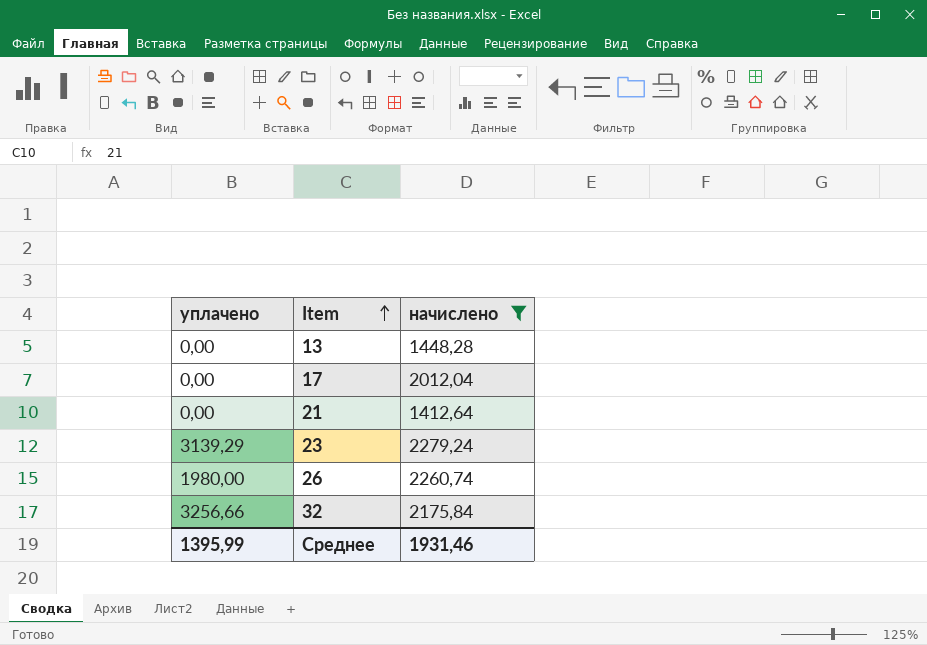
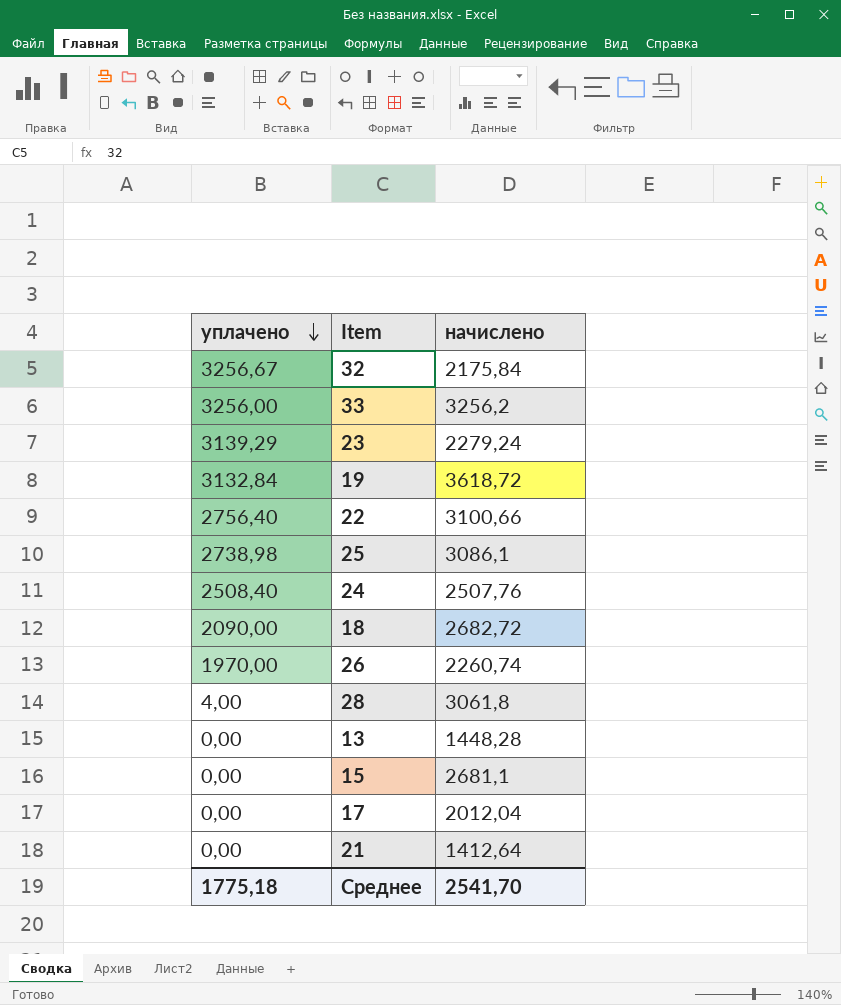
filter: начислено <= 2279,24 -> none
row order: Item ascending -> уплачено descending
32 | уплачено: 3256,66 -> 3256,67
26 | уплачено: 1980,00 -> 1970,00
Среднее | уплачено: 1395,99 -> 1775,18
Среднее | начислено: 1931,46 -> 2541,70

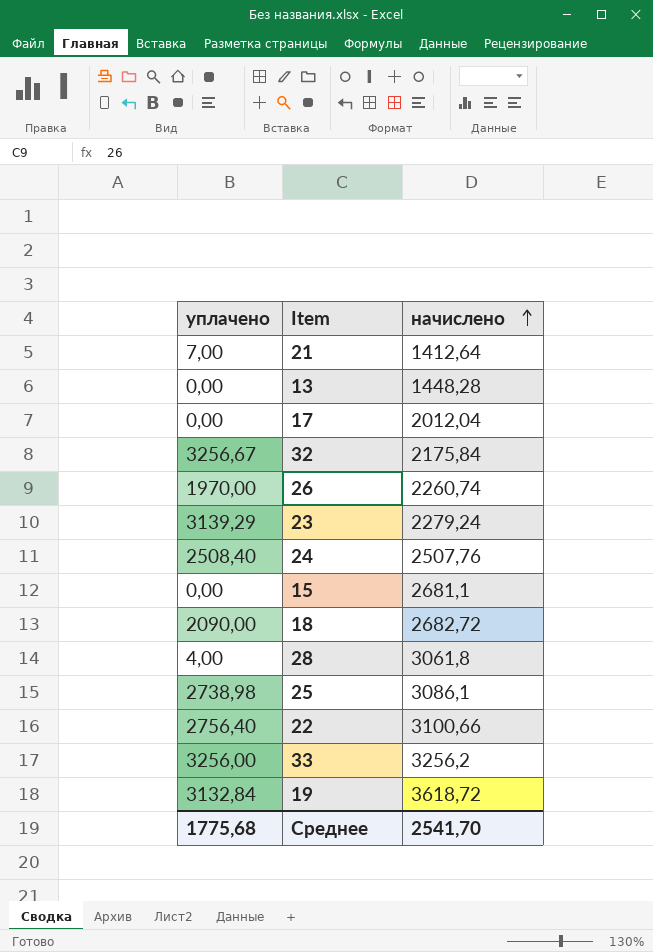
row order: уплачено descending -> начислено ascending
21 | уплачено: 0,00 -> 7,00
Среднее | уплачено: 1775,18 -> 1775,68

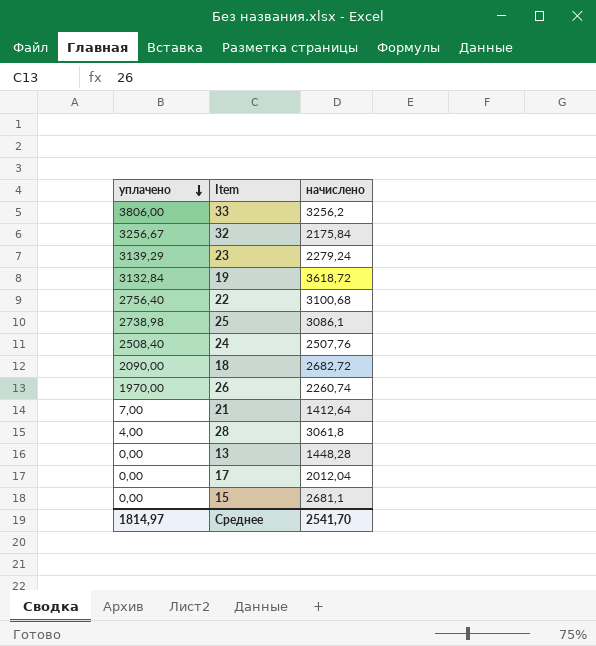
row order: начислено ascending -> уплачено descending
33 | уплачено: 3256,00 -> 3806,00
22 | начислено: 3100,66 -> 3100,68
Среднее | уплачено: 1775,68 -> 1814,97

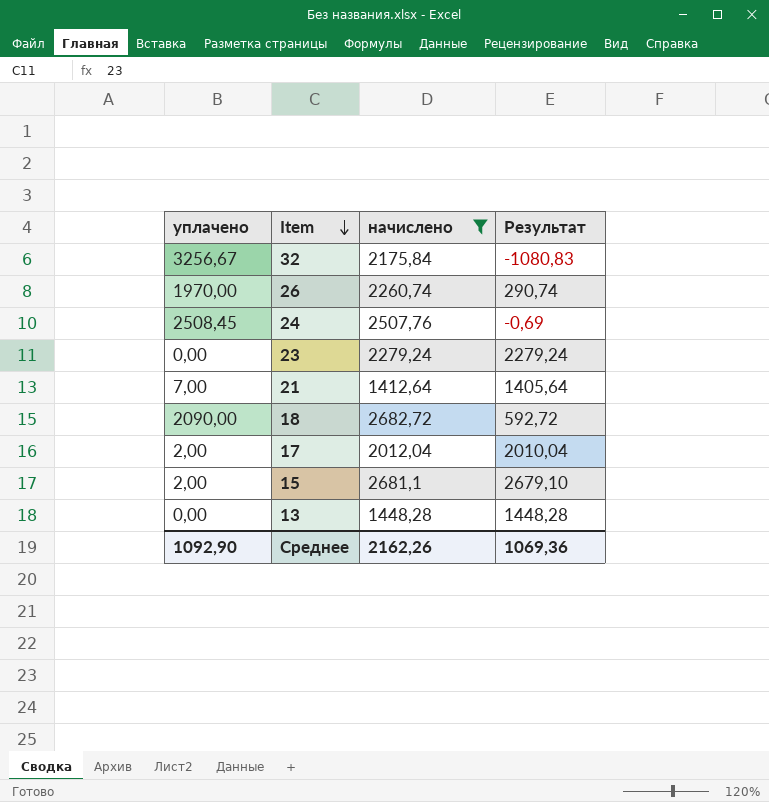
filter: none -> начислено <= 2682,72
row order: уплачено descending -> Item descending
column Результат | formula: none -> [начислено] - [уплачено]
24 | уплачено: 2508,40 -> 2508,45
23 | уплачено: 3139,29 -> 0,00
17 | уплачено: 0,00 -> 2,00
15 | уплачено: 0,00 -> 2,00
Среднее | уплачено: 1814,97 -> 1092,90
Среднее | начислено: 2541,70 -> 2162,26

